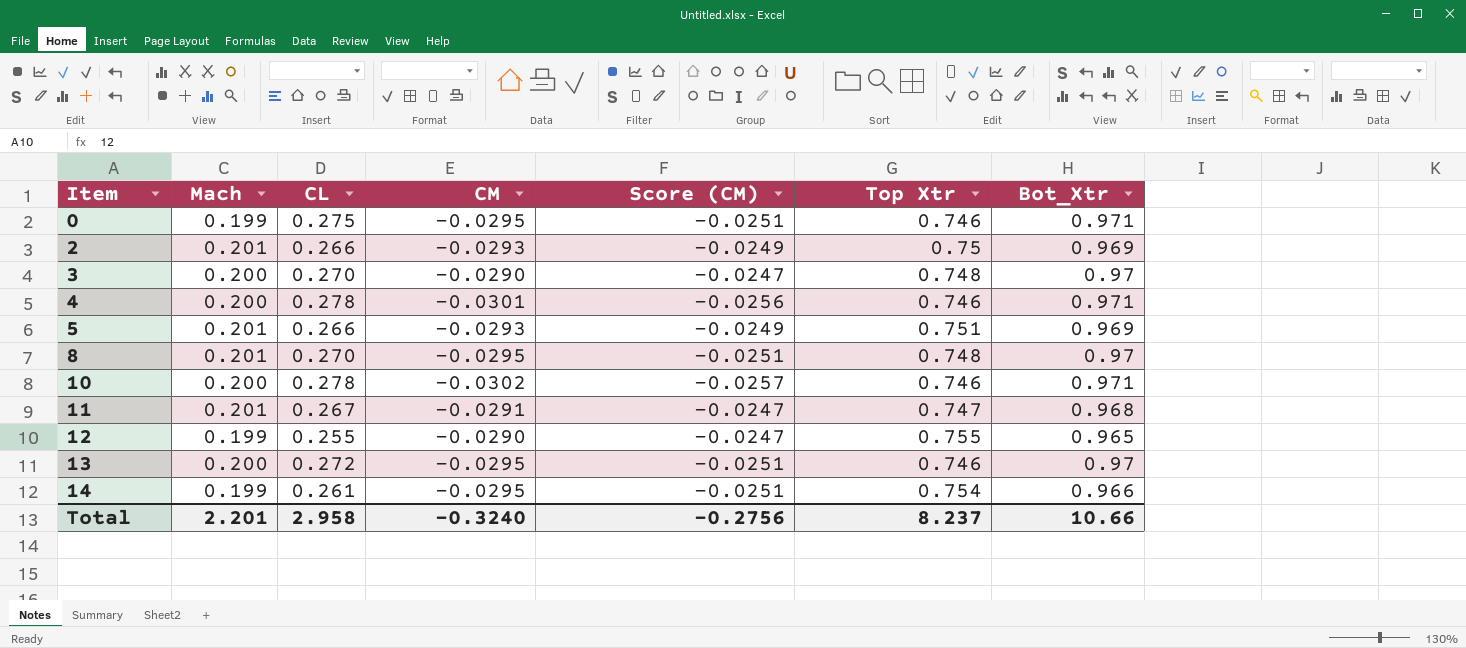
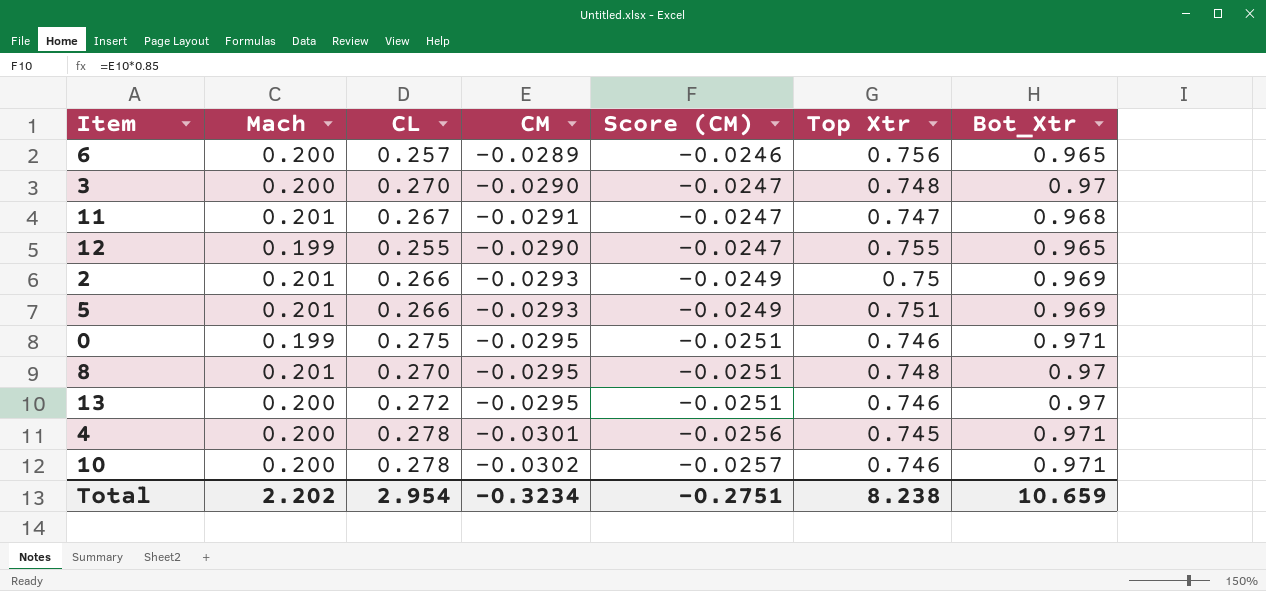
row order: Item ascending -> Score (CM) descending
row 14: 0.199 | 0.261 | -0.0295 | -0.0251 | 0.754 | 0.966 -> none
row 6: none -> 0.200 | 0.257 | -0.0289 | -0.0246 | 0.756 | 0.965
4 | Top Xtr: 0.746 -> 0.745
Total | Mach: 2.201 -> 2.202
Total | CL: 2.958 -> 2.954
Total | CM: -0.3240 -> -0.3234
Total | Score (CM): -0.2756 -> -0.2751
Total | Top Xtr: 8.237 -> 8.238
Total | Bot_Xtr: 10.66 -> 10.659

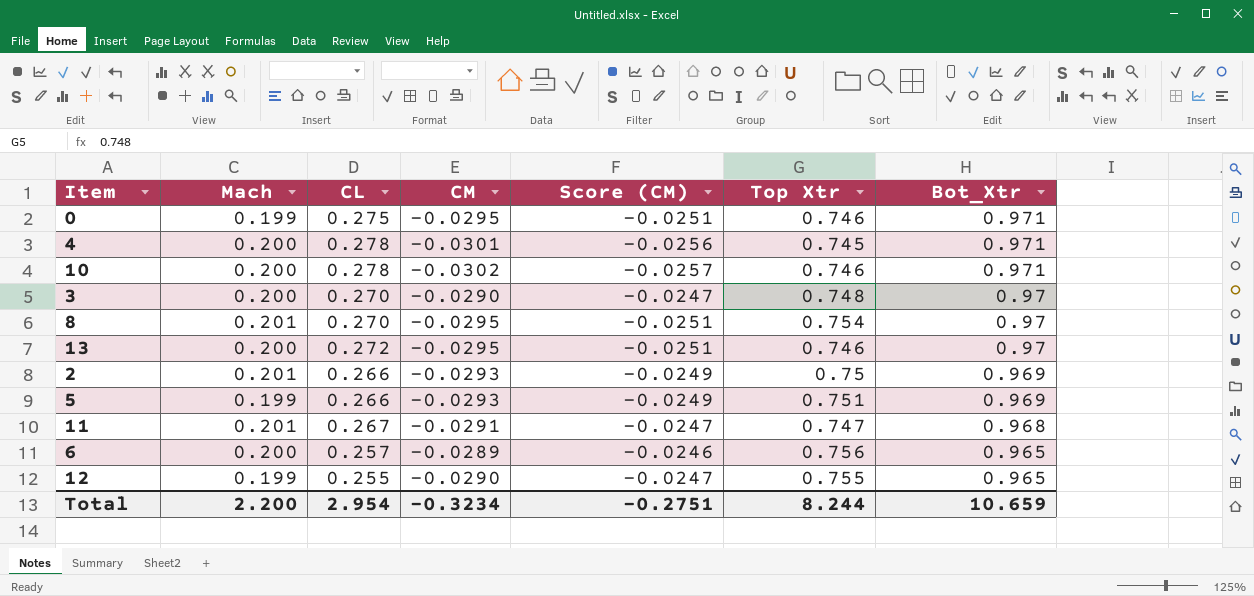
row order: Score (CM) descending -> Bot_Xtr descending
8 | Top Xtr: 0.748 -> 0.754
5 | Mach: 0.201 -> 0.199
Total | Mach: 2.202 -> 2.200
Total | Top Xtr: 8.238 -> 8.244

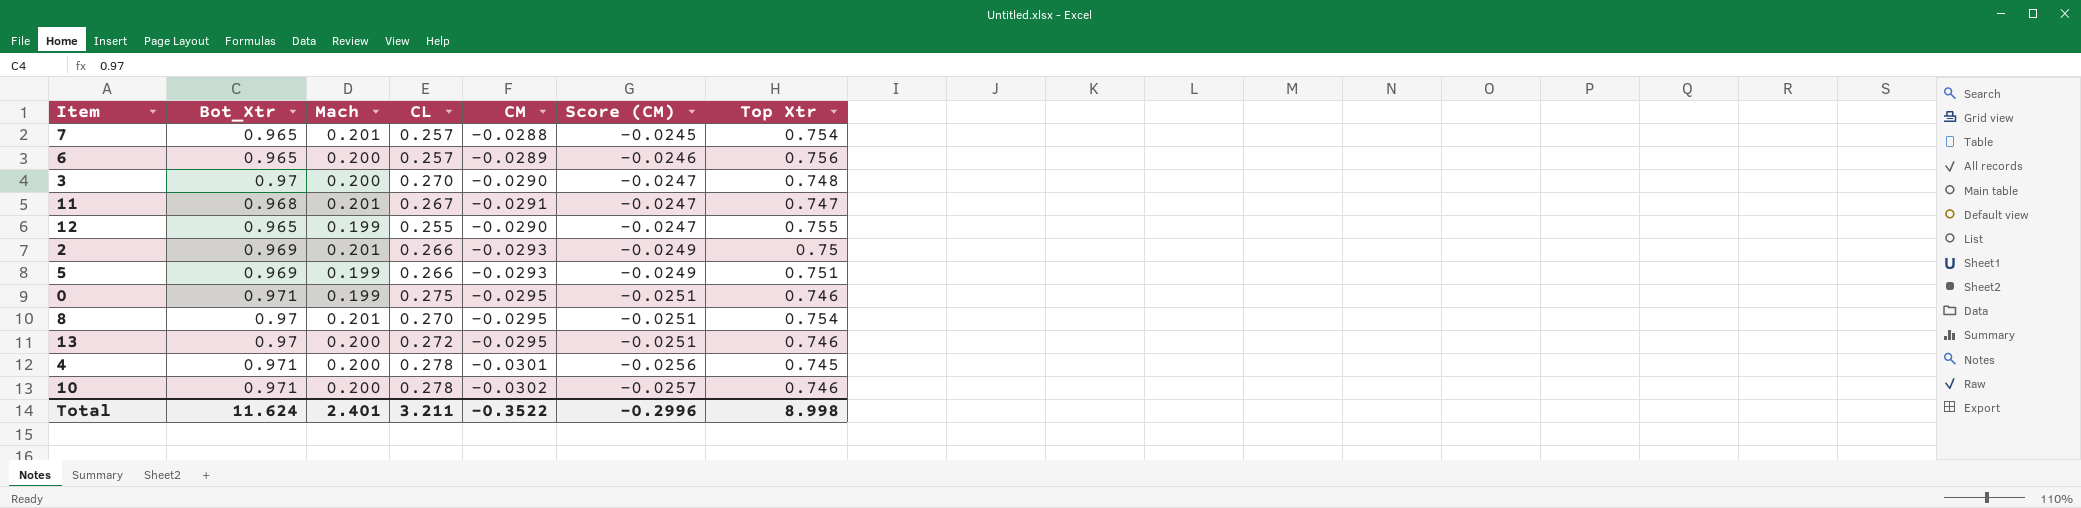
row order: Bot_Xtr descending -> Score (CM) descending
column Bot_Xtr | position: 7 -> 2
row 7: none -> 0.965 | 0.201 | 0.257 | -0.0288 | -0.0245 | 0.754
Total | Bot_Xtr: 10.659 -> 11.624
Total | Mach: 2.200 -> 2.401
Total | CL: 2.954 -> 3.211
Total | CM: -0.3234 -> -0.3522
Total | Score (CM): -0.2751 -> -0.2996
Total | Top Xtr: 8.244 -> 8.998

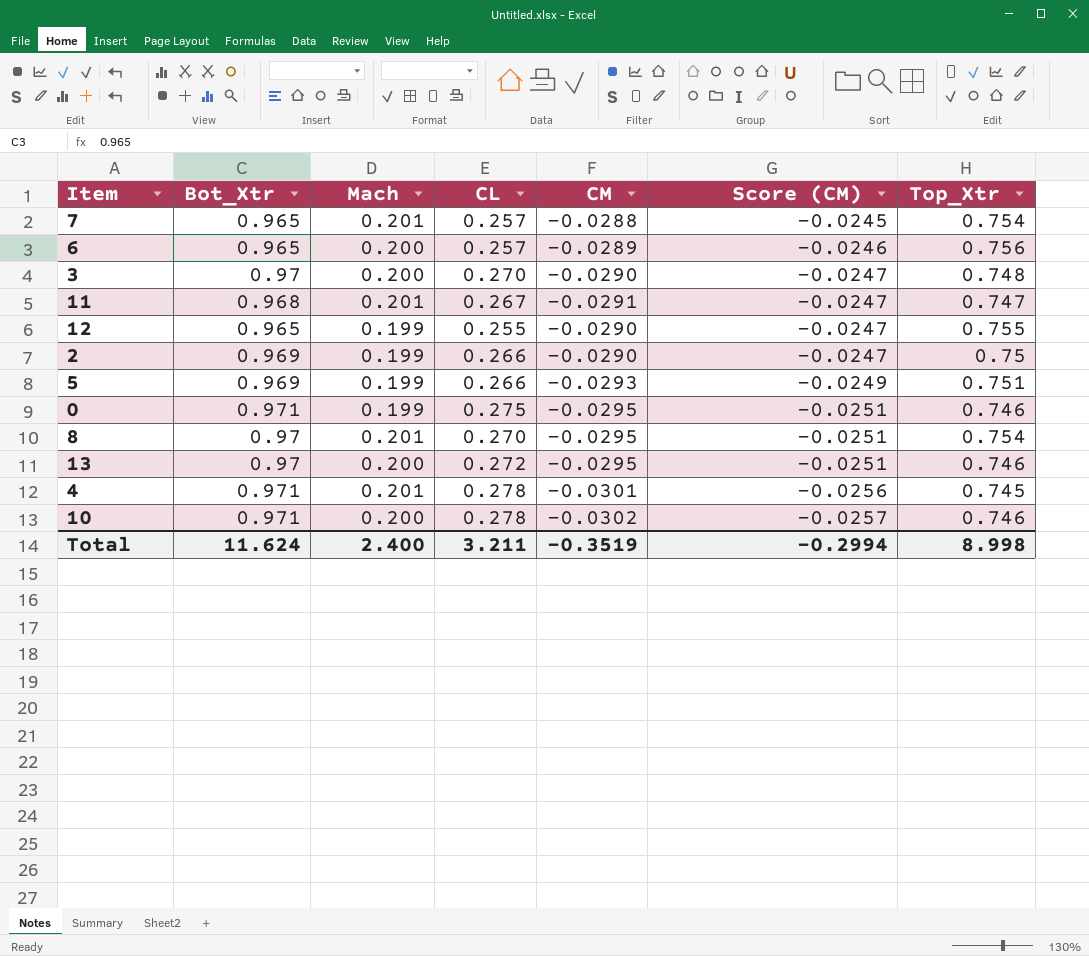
column name: Top Xtr -> Top_Xtr
2 | Mach: 0.201 -> 0.199
2 | CM: -0.0293 -> -0.0290
2 | Score (CM): -0.0249 -> -0.0247
4 | Mach: 0.200 -> 0.201
Total | Mach: 2.401 -> 2.400
Total | CM: -0.3522 -> -0.3519
Total | Score (CM): -0.2996 -> -0.2994

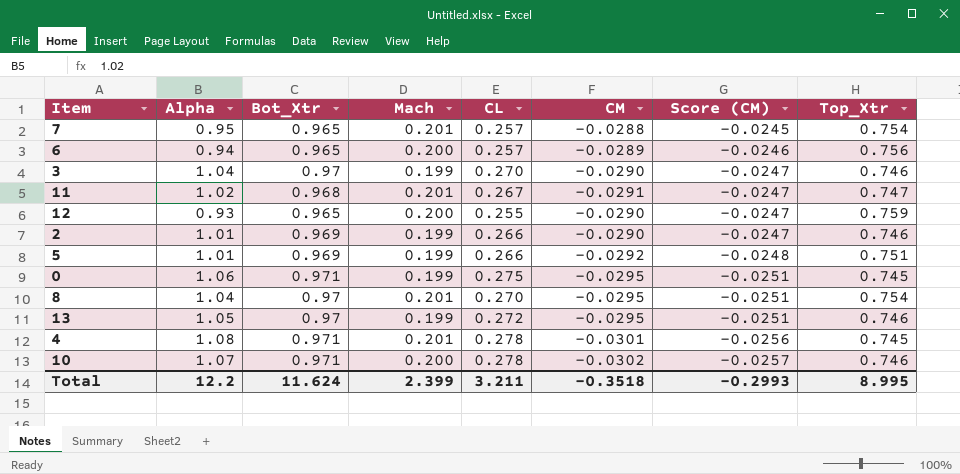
column Alpha | position: none -> 2
3 | Mach: 0.200 -> 0.199
3 | Top_Xtr: 0.748 -> 0.746
12 | Mach: 0.199 -> 0.200
12 | Top_Xtr: 0.755 -> 0.759
2 | Top_Xtr: 0.75 -> 0.746
5 | CM: -0.0293 -> -0.0292
5 | Score (CM): -0.0249 -> -0.0248
0 | Top_Xtr: 0.746 -> 0.745
13 | Mach: 0.200 -> 0.199
Total | Mach: 2.400 -> 2.399
Total | CM: -0.3519 -> -0.3518
Total | Score (CM): -0.2994 -> -0.2993
Total | Top_Xtr: 8.998 -> 8.995

